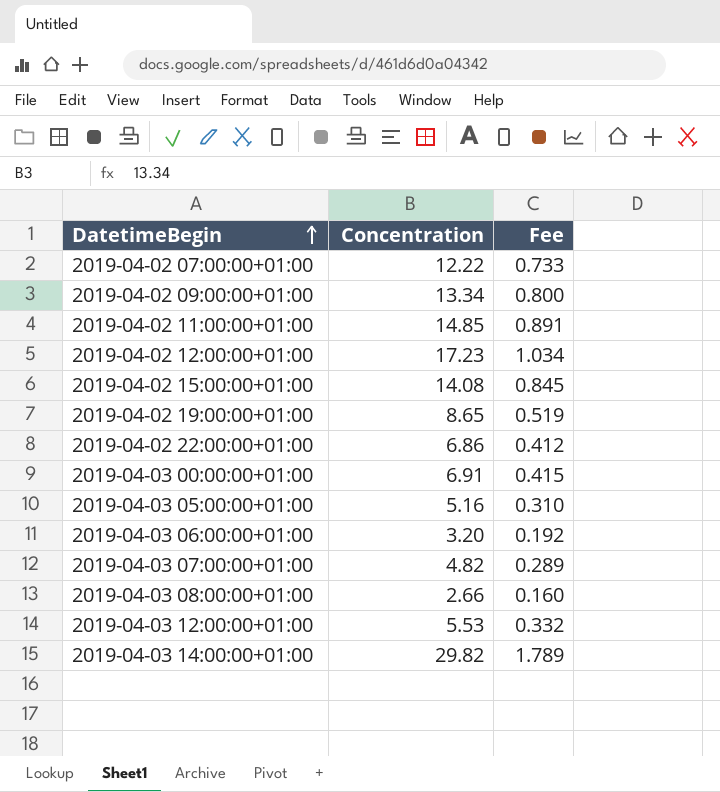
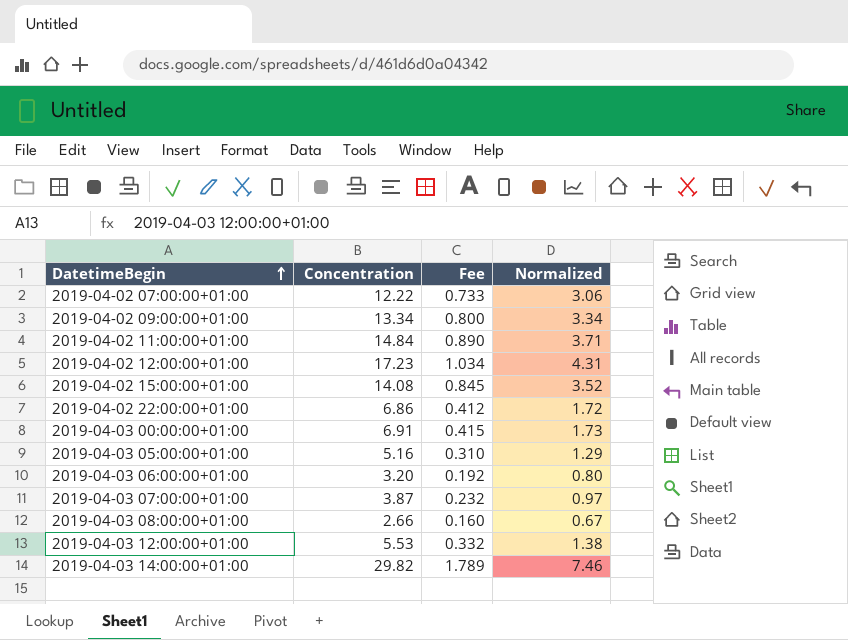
column Normalized | formula: none -> [Concentration] * 0.25
row 2019-04-02 19:00:00+01:00: 8.65 | 0.519 -> none
2019-04-02 11:00:00+01:00 | Concentration: 14.85 -> 14.84
2019-04-02 11:00:00+01:00 | Fee: 0.891 -> 0.890
2019-04-03 07:00:00+01:00 | Concentration: 4.82 -> 3.87
2019-04-03 07:00:00+01:00 | Fee: 0.289 -> 0.232

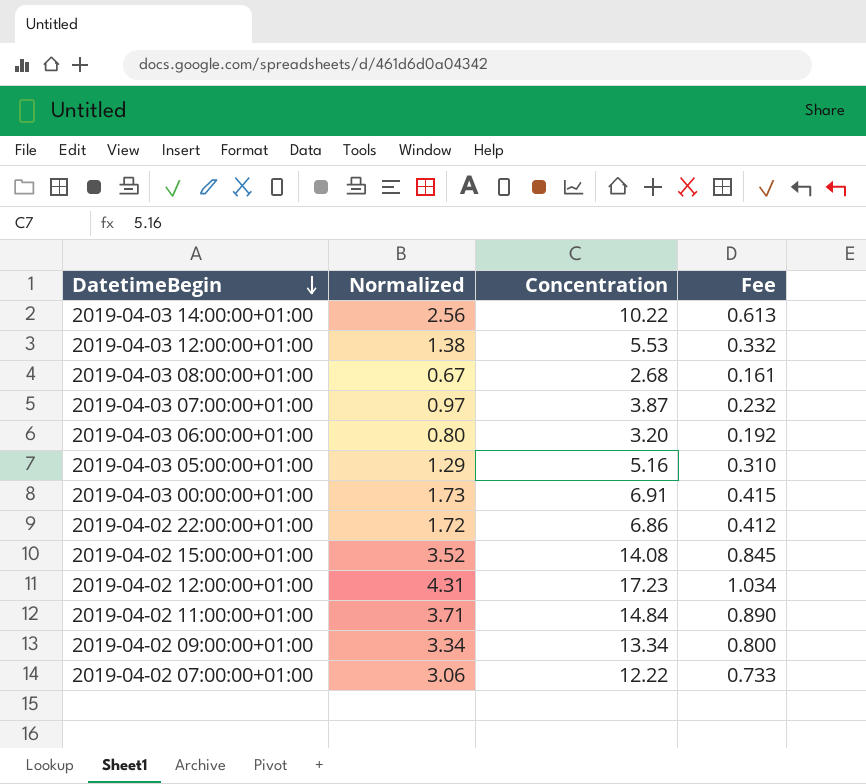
row order: DatetimeBegin ascending -> DatetimeBegin descending
column Normalized | position: 4 -> 2
2019-04-03 14:00:00+01:00 | Normalized: 7.46 -> 2.56
2019-04-03 14:00:00+01:00 | Concentration: 29.82 -> 10.22
2019-04-03 14:00:00+01:00 | Fee: 1.789 -> 0.613
2019-04-03 08:00:00+01:00 | Concentration: 2.66 -> 2.68
2019-04-03 08:00:00+01:00 | Fee: 0.160 -> 0.161

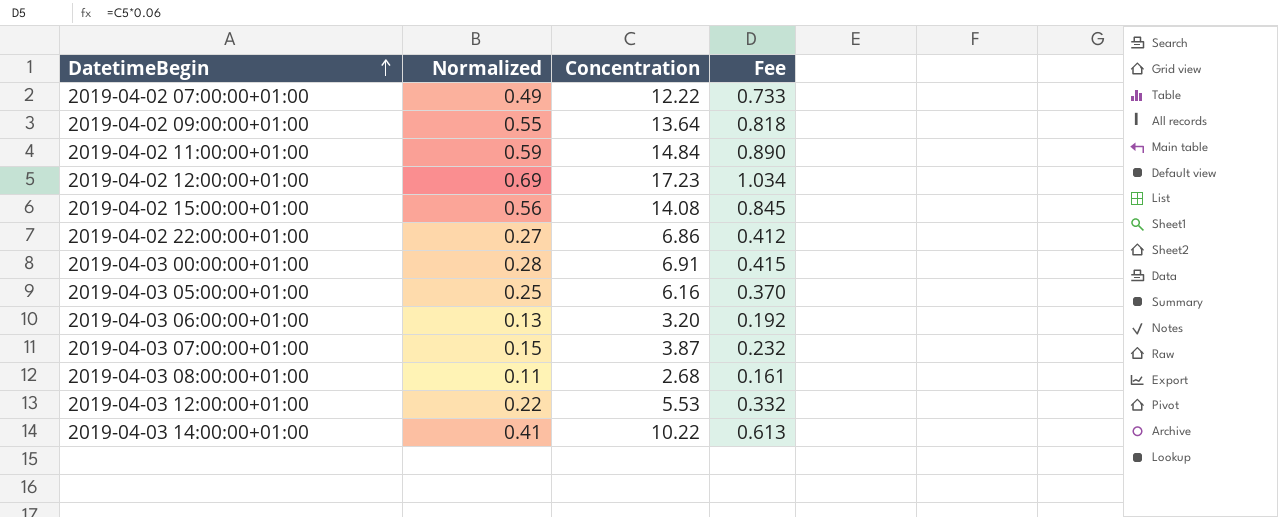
row order: DatetimeBegin descending -> DatetimeBegin ascending
column Normalized | formula: [Concentration] * 0.25 -> [Concentration] * 0.04
2019-04-02 09:00:00+01:00 | Concentration: 13.34 -> 13.64
2019-04-02 09:00:00+01:00 | Fee: 0.800 -> 0.818
2019-04-03 05:00:00+01:00 | Concentration: 5.16 -> 6.16
2019-04-03 05:00:00+01:00 | Fee: 0.310 -> 0.370

